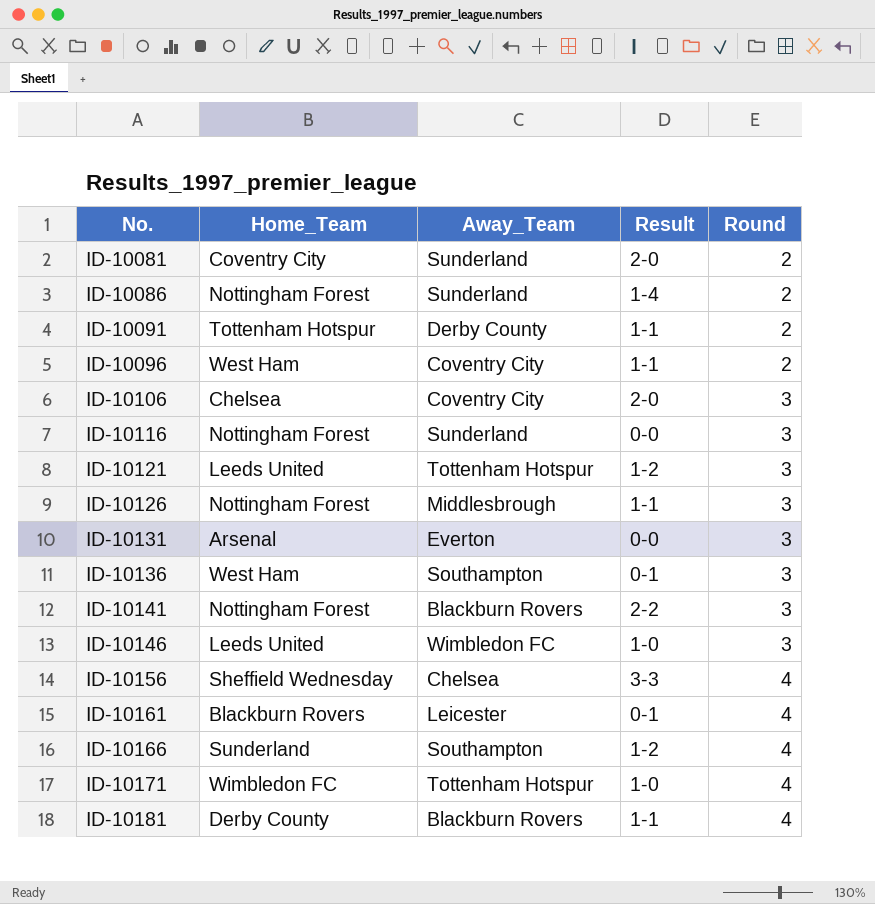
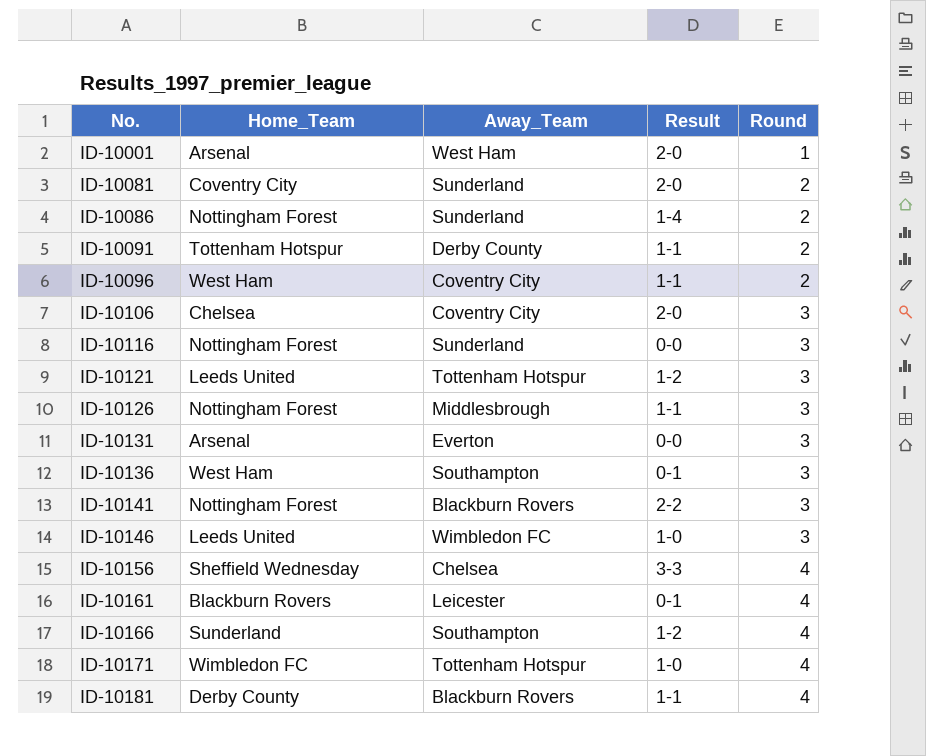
row ID-10001: none -> Arsenal | West Ham | 2-0 | 1

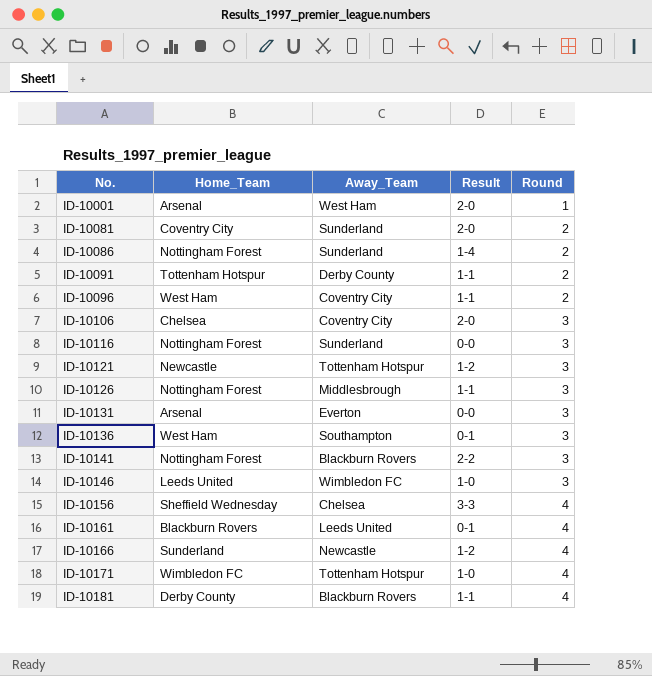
ID-10121 | Home_Team: Leeds United -> Newcastle
ID-10161 | Away_Team: Leicester -> Leeds United
ID-10166 | Away_Team: Southampton -> Newcastle

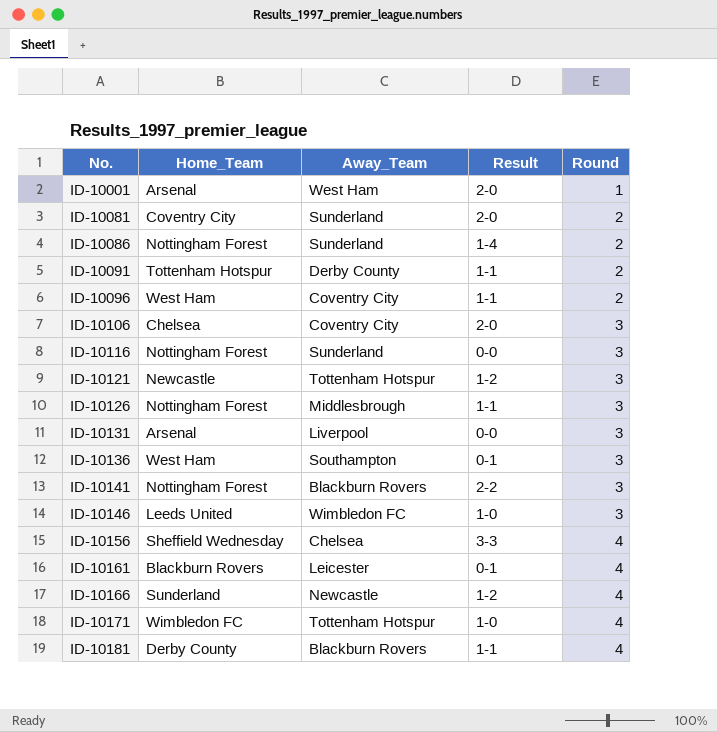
ID-10131 | Away_Team: Everton -> Liverpool
ID-10161 | Away_Team: Leeds United -> Leicester

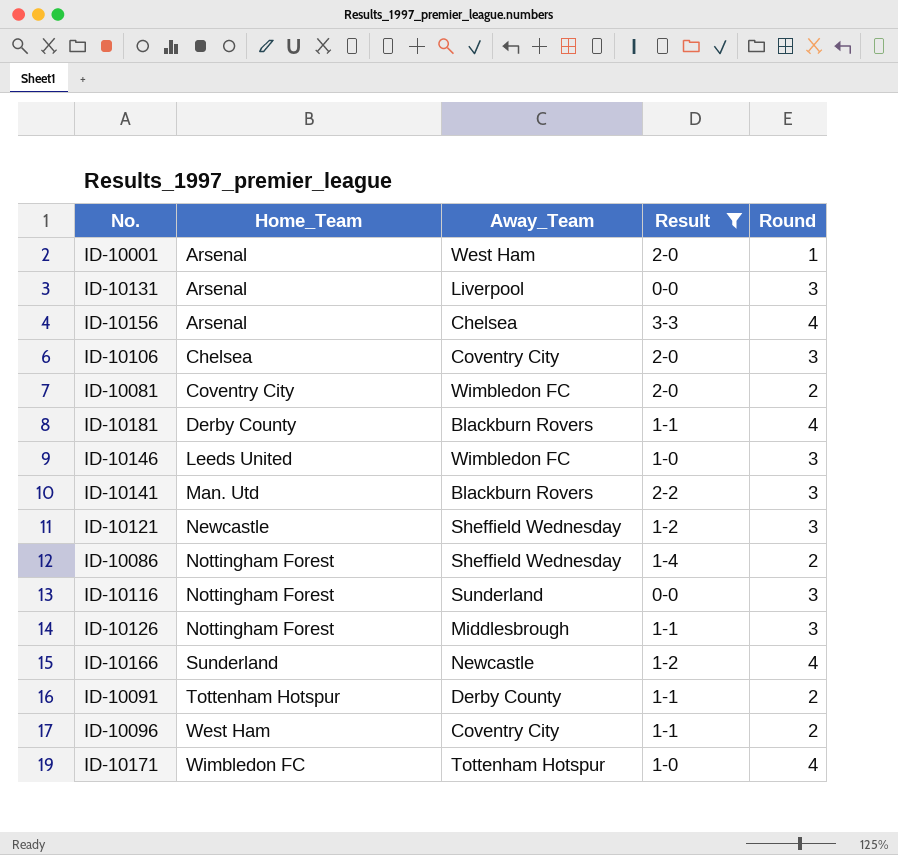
filter: none -> Result != 0-1
row order: No. ascending -> Home_Team ascending
ID-10156 | Home_Team: Sheffield Wednesday -> Arsenal
ID-10081 | Away_Team: Sunderland -> Wimbledon FC
ID-10141 | Home_Team: Nottingham Forest -> Man. Utd
ID-10121 | Away_Team: Tottenham Hotspur -> Sheffield Wednesday
ID-10086 | Away_Team: Sunderland -> Sheffield Wednesday

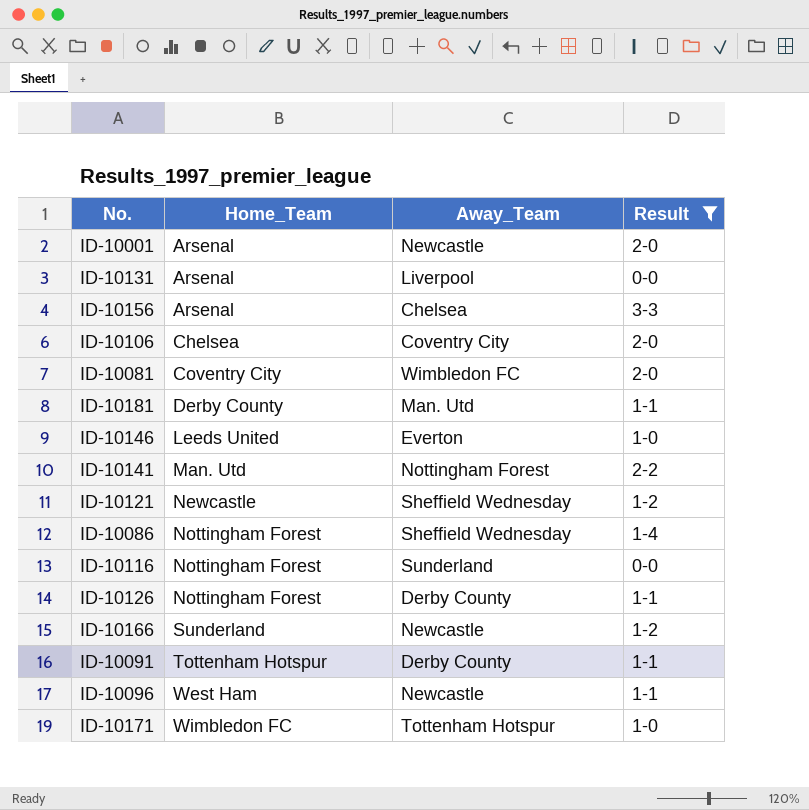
column Round | position: 5 -> none
ID-10001 | Away_Team: West Ham -> Newcastle
ID-10181 | Away_Team: Blackburn Rovers -> Man. Utd
ID-10146 | Away_Team: Wimbledon FC -> Everton
ID-10141 | Away_Team: Blackburn Rovers -> Nottingham Forest
ID-10126 | Away_Team: Middlesbrough -> Derby County
ID-10096 | Away_Team: Coventry City -> Newcastle

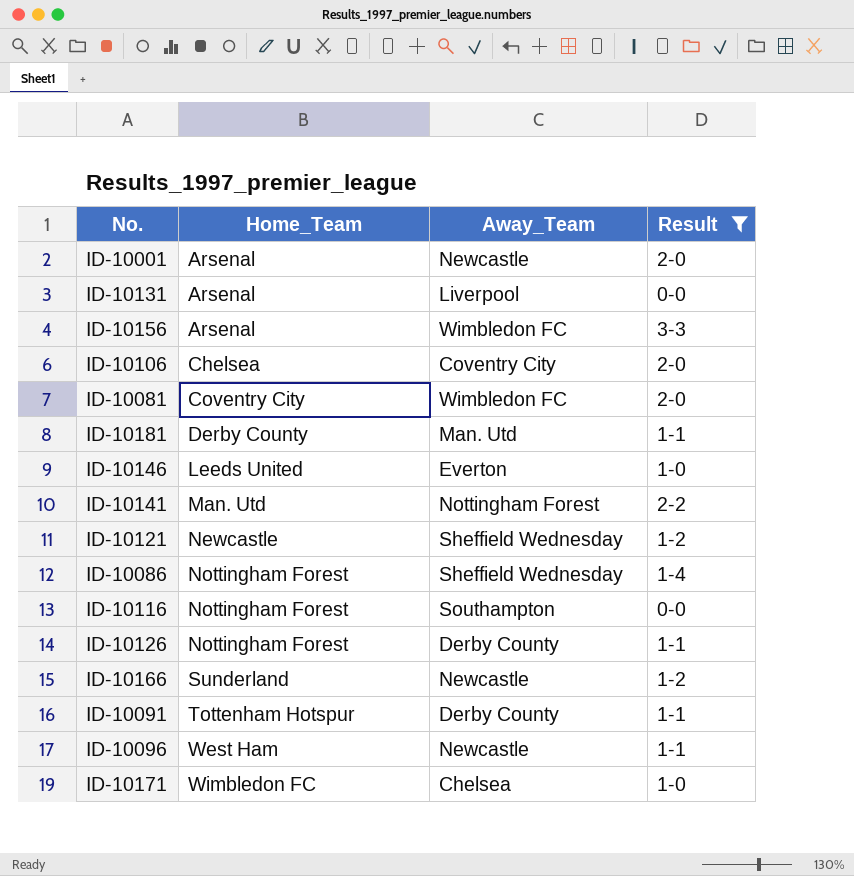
ID-10156 | Away_Team: Chelsea -> Wimbledon FC
ID-10116 | Away_Team: Sunderland -> Southampton
ID-10171 | Away_Team: Tottenham Hotspur -> Chelsea

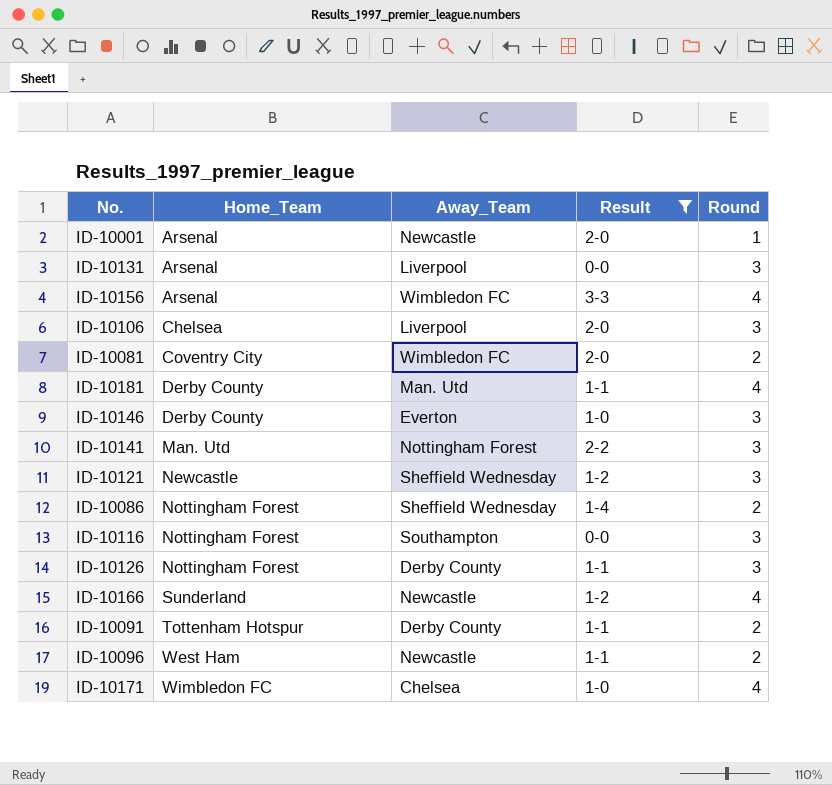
column Round | position: none -> 5
ID-10106 | Away_Team: Coventry City -> Liverpool
ID-10146 | Home_Team: Leeds United -> Derby County

